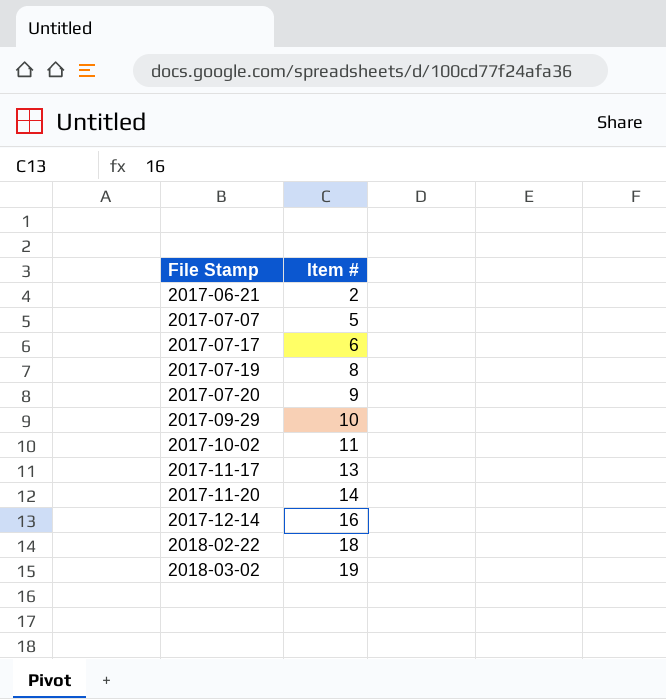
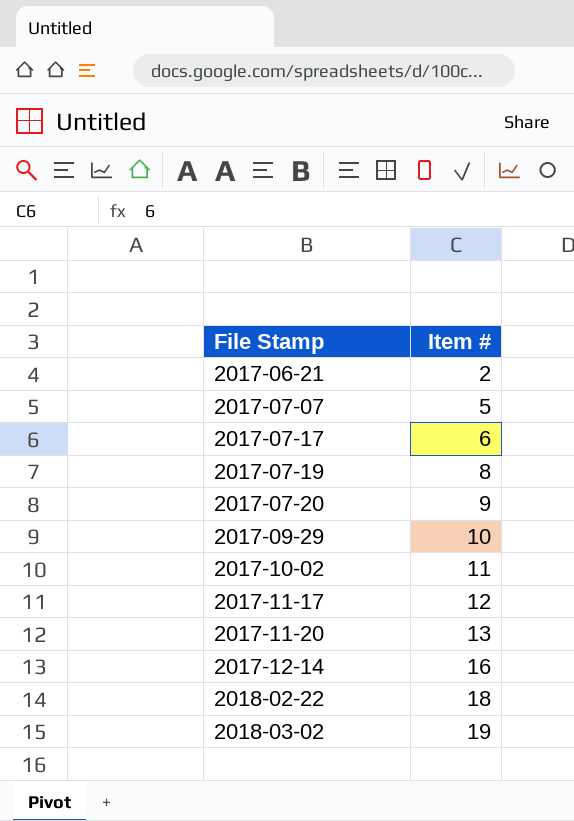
2017-11-17 | Item #: 13 -> 12
2017-11-20 | Item #: 14 -> 13

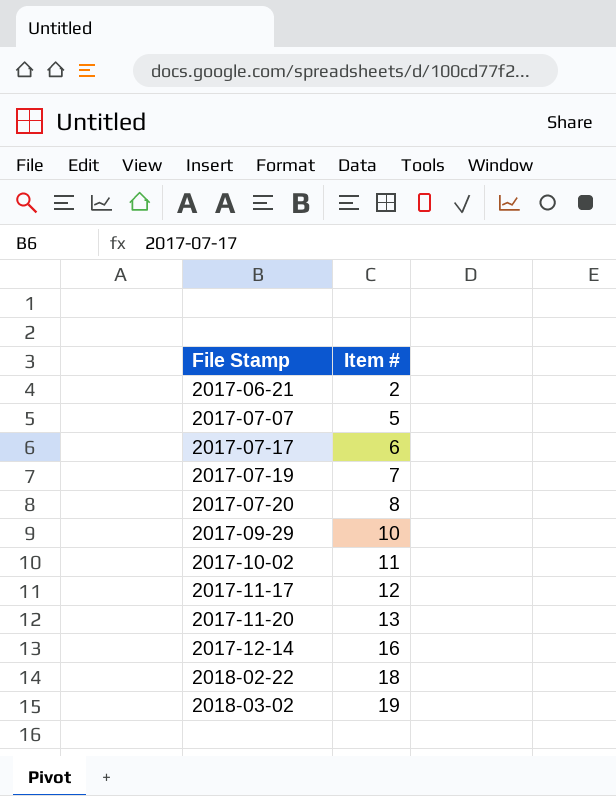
2017-07-19 | Item #: 8 -> 7
2017-07-20 | Item #: 9 -> 8

